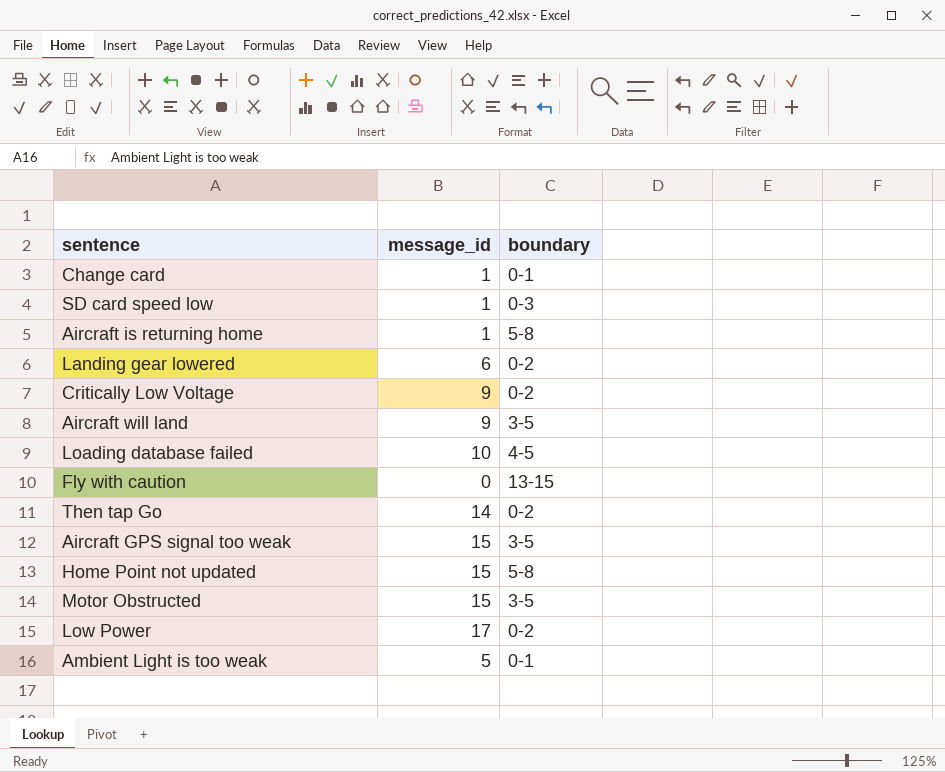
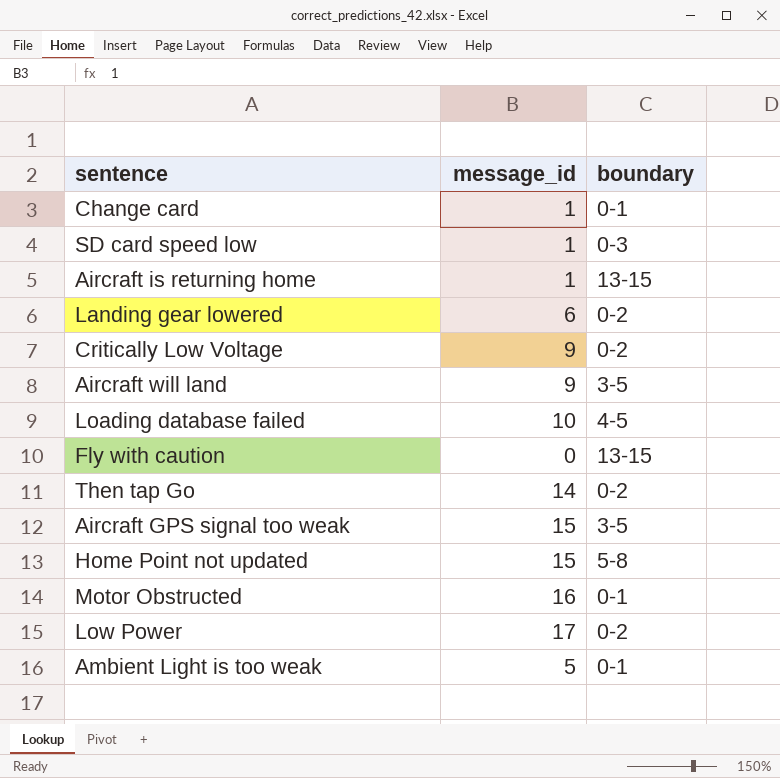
Aircraft is returning home | boundary: 5-8 -> 13-15
Motor Obstructed | message_id: 15 -> 16
Motor Obstructed | boundary: 3-5 -> 0-1

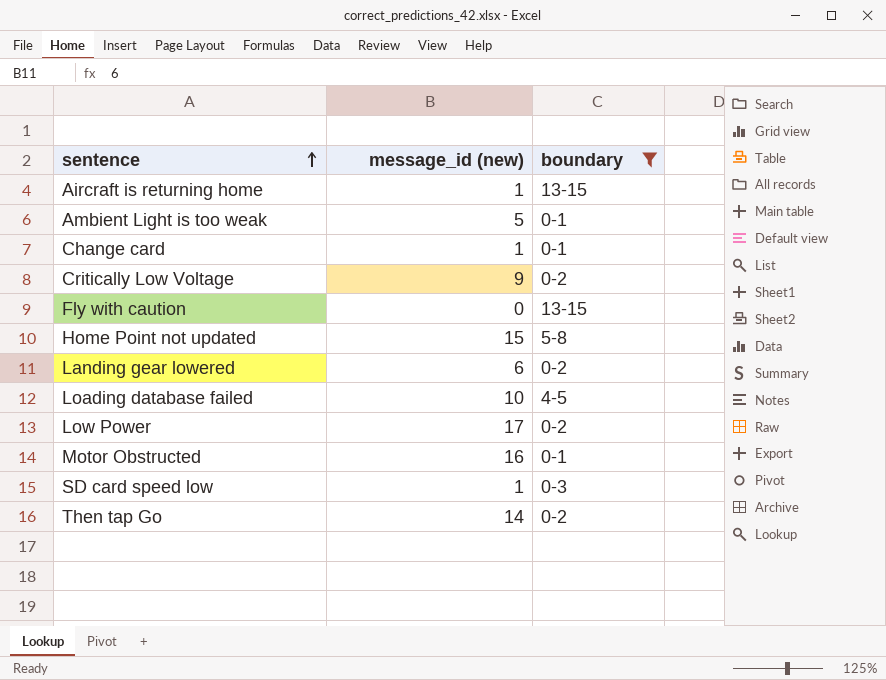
filter: none -> boundary != 3-5
row order: none -> sentence ascending
column name: message_id -> message_id (new)

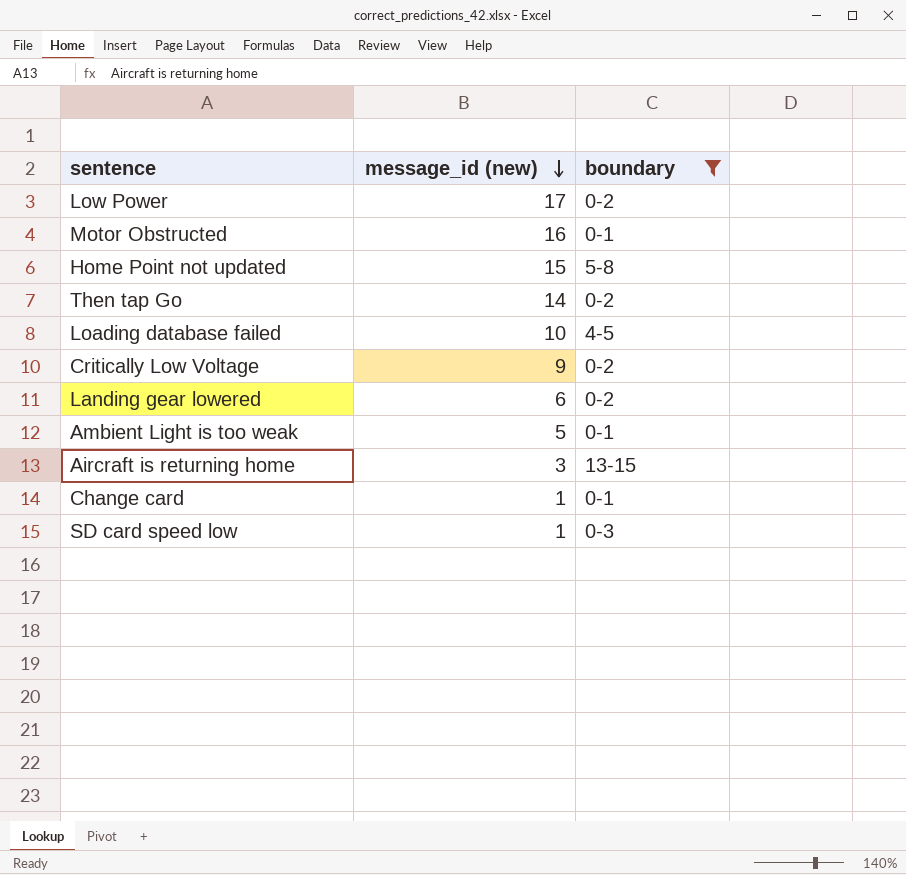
row order: sentence ascending -> message_id (new) descending
row Fly with caution: 0 | 13-15 -> none
Aircraft is returning home | message_id (new): 1 -> 3

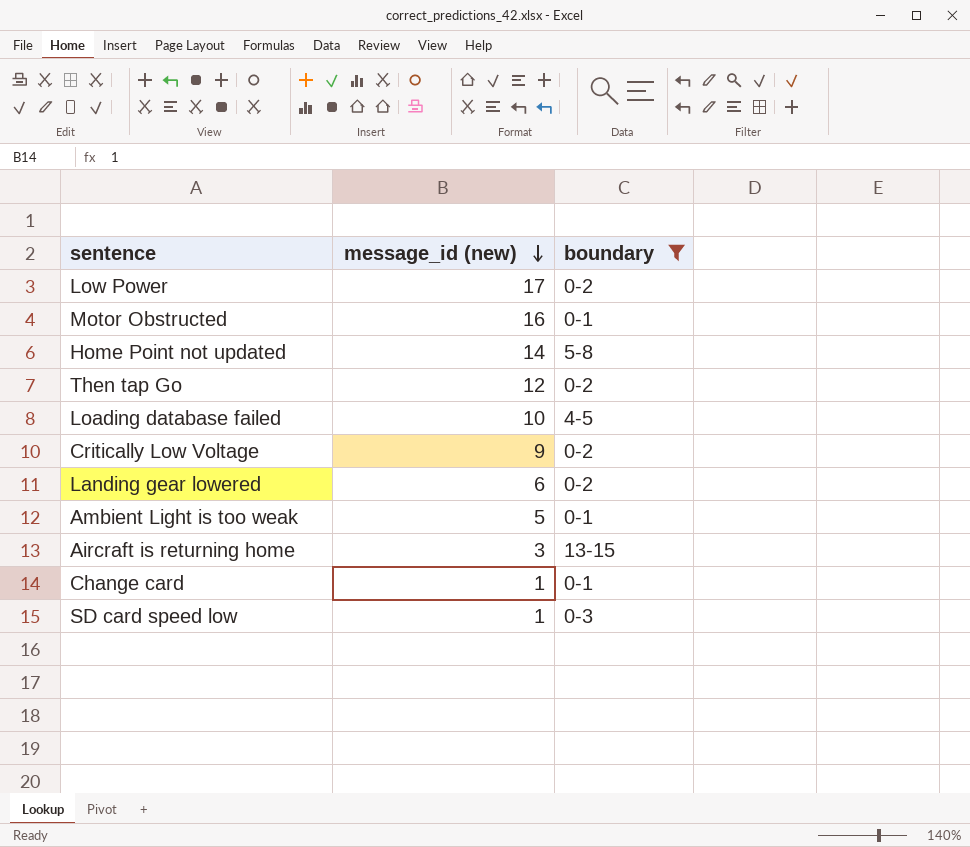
Home Point not updated | message_id (new): 15 -> 14
Then tap Go | message_id (new): 14 -> 12

